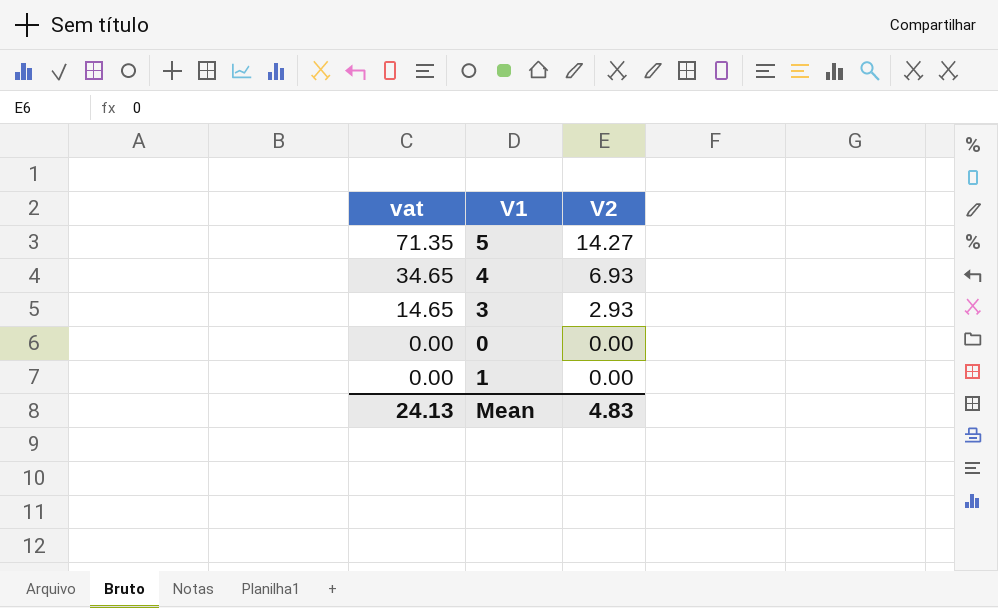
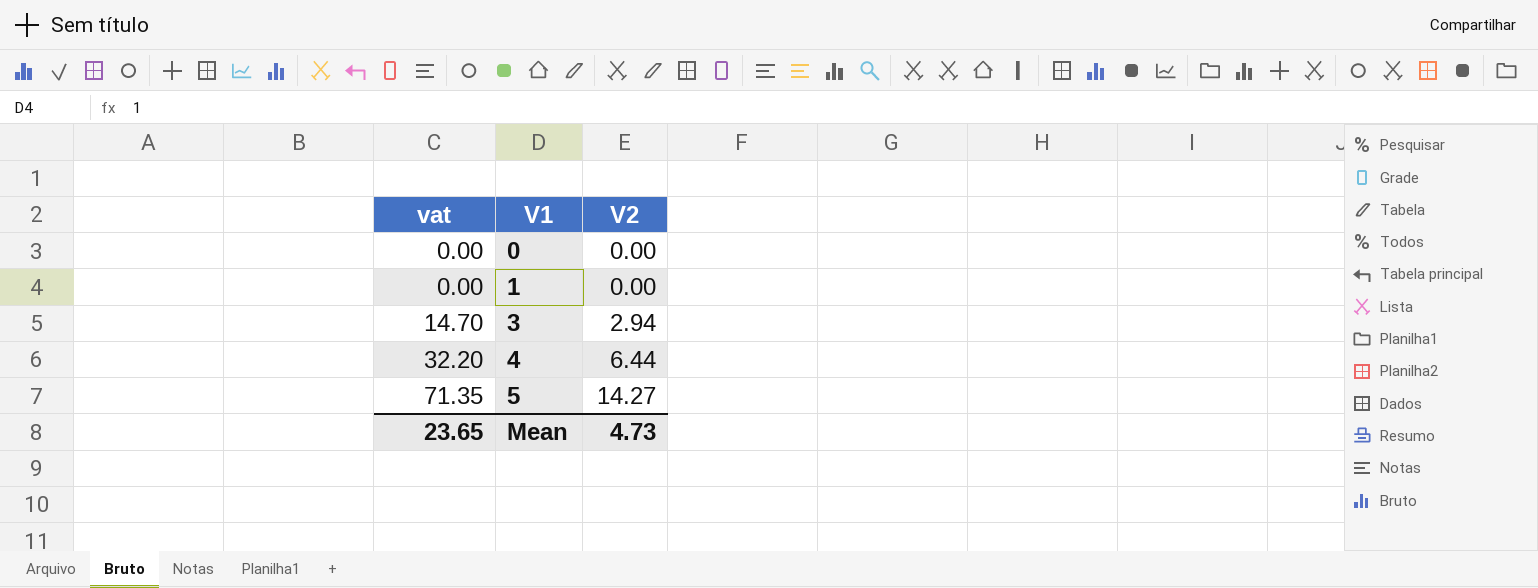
row order: vat descending -> vat ascending
3 | vat: 14.65 -> 14.70
3 | V2: 2.93 -> 2.94
4 | vat: 34.65 -> 32.20
4 | V2: 6.93 -> 6.44
Mean | vat: 24.13 -> 23.65
Mean | V2: 4.83 -> 4.73

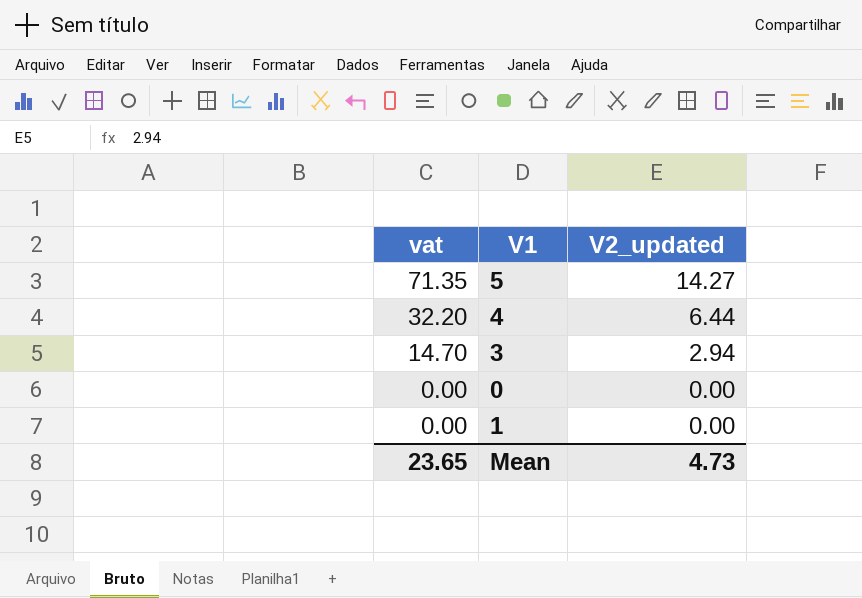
row order: vat ascending -> vat descending
column name: V2 -> V2_updated

